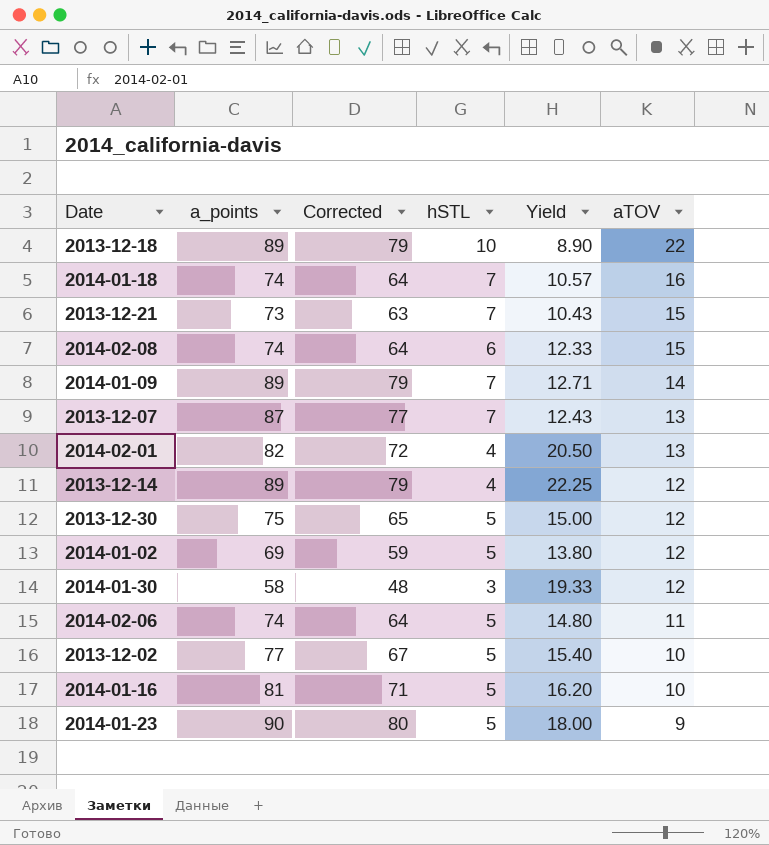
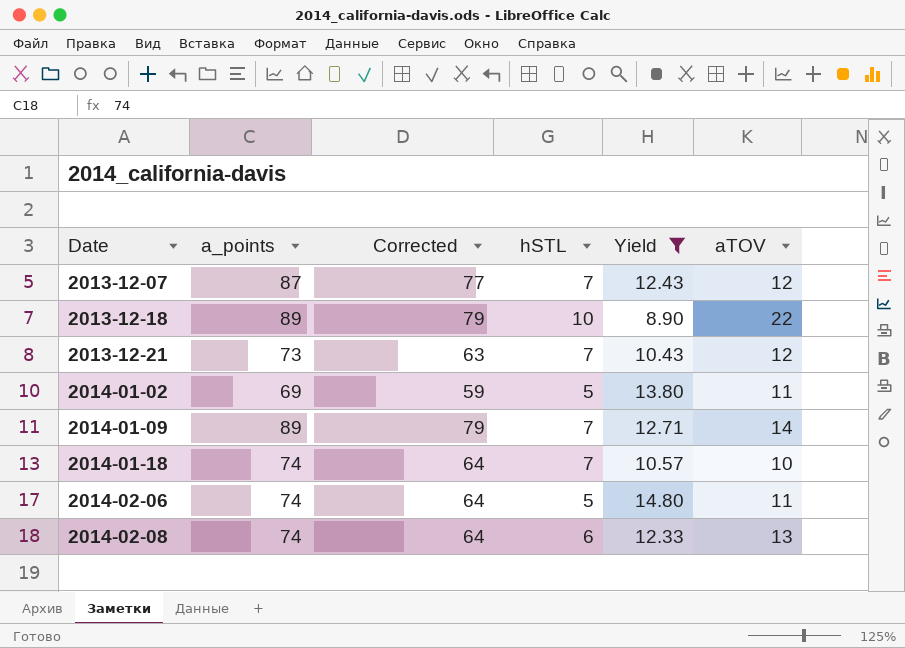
filter: none -> Yield <= 14.80
row order: aTOV descending -> Date ascending
2013-12-07 | aTOV: 13 -> 12
2013-12-21 | aTOV: 15 -> 12
2014-01-02 | aTOV: 12 -> 11
2014-01-18 | aTOV: 16 -> 10
2014-02-08 | aTOV: 15 -> 13

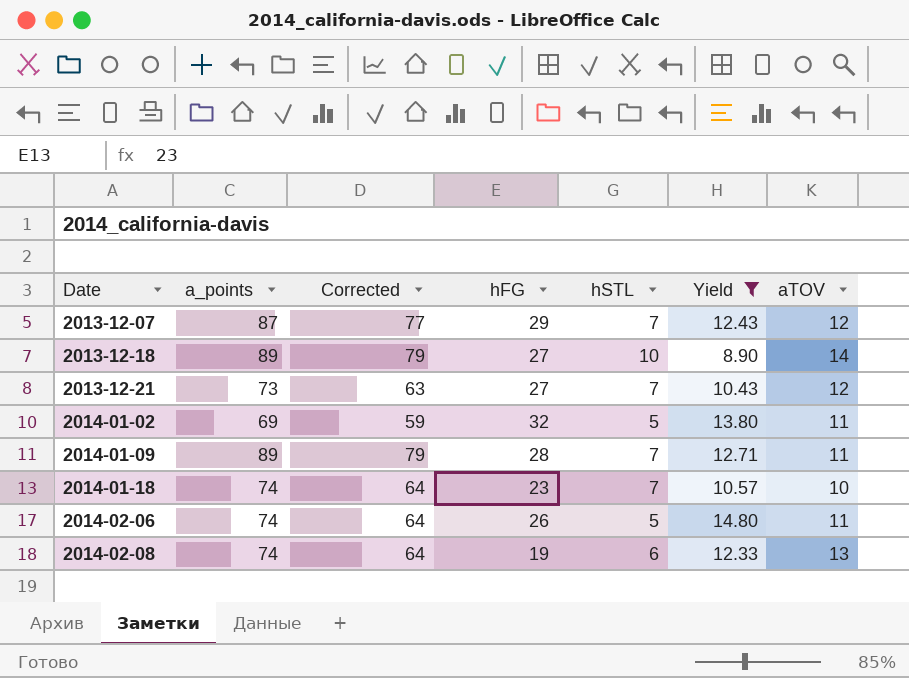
column hFG | position: none -> 4
2013-12-18 | aTOV: 22 -> 14
2014-01-09 | aTOV: 14 -> 11

